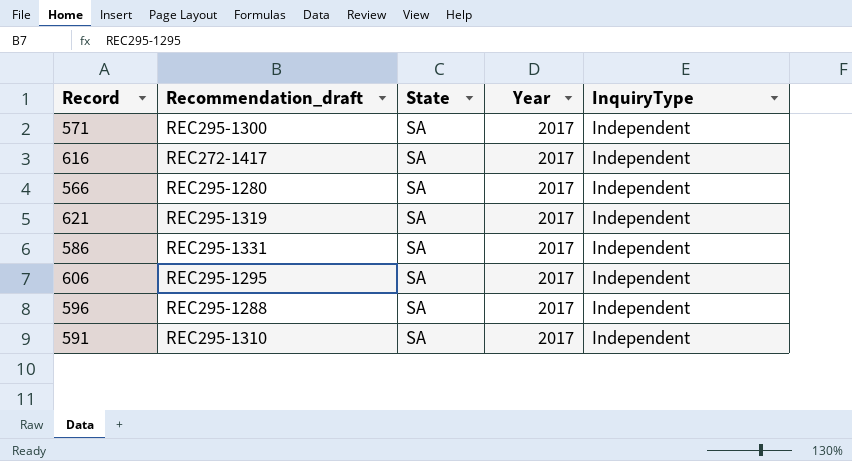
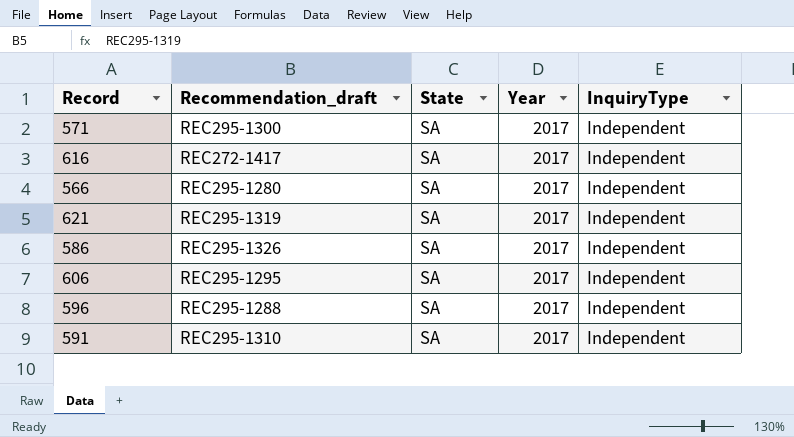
586 | Recommendation_draft: REC295-1331 -> REC295-1326

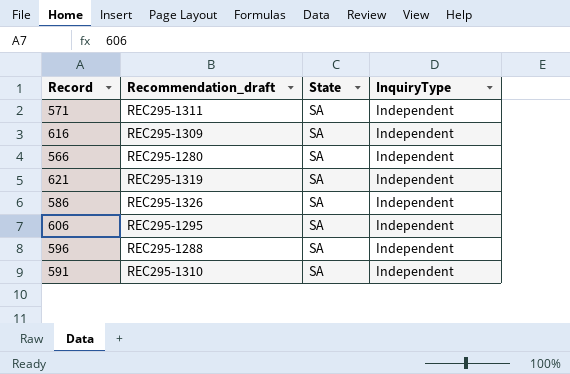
column Year | position: 4 -> none
571 | Recommendation_draft: REC295-1300 -> REC295-1311
616 | Recommendation_draft: REC272-1417 -> REC295-1309

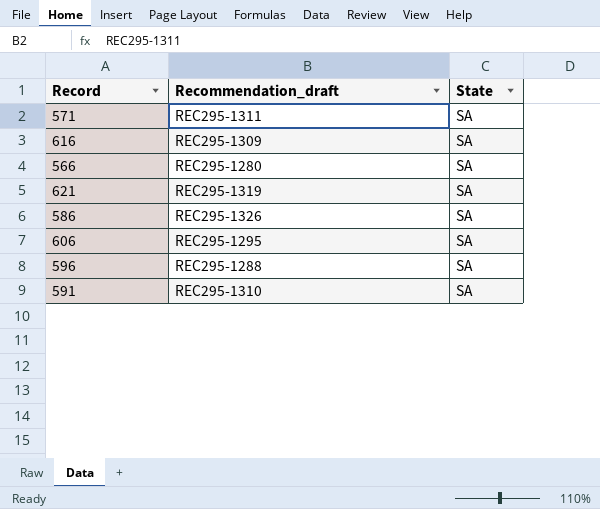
column InquiryType | position: 4 -> none

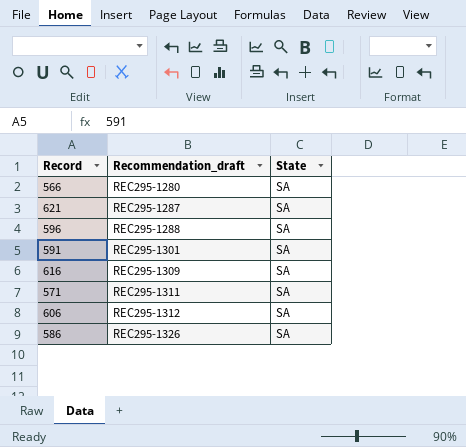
row order: none -> Recommendation_draft ascending
621 | Recommendation_draft: REC295-1319 -> REC295-1287
591 | Recommendation_draft: REC295-1310 -> REC295-1301
606 | Recommendation_draft: REC295-1295 -> REC295-1312

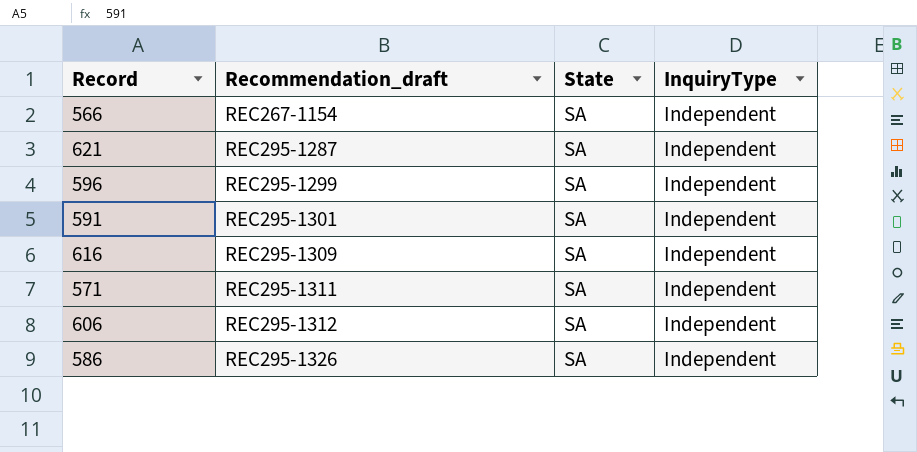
column InquiryType | position: none -> 4
566 | Recommendation_draft: REC295-1280 -> REC267-1154
596 | Recommendation_draft: REC295-1288 -> REC295-1299

